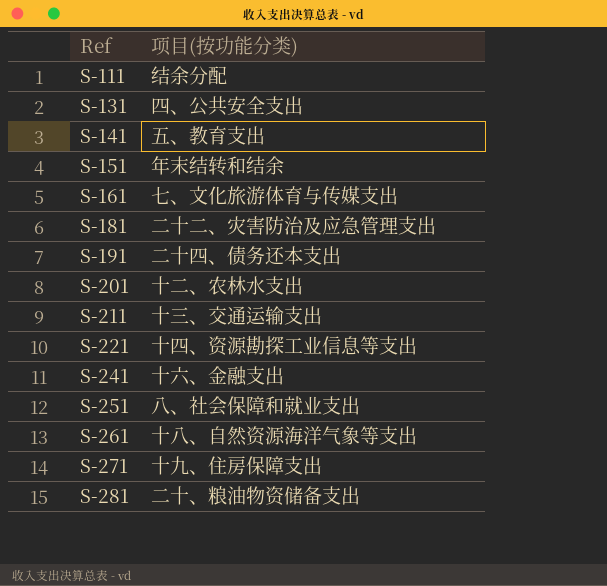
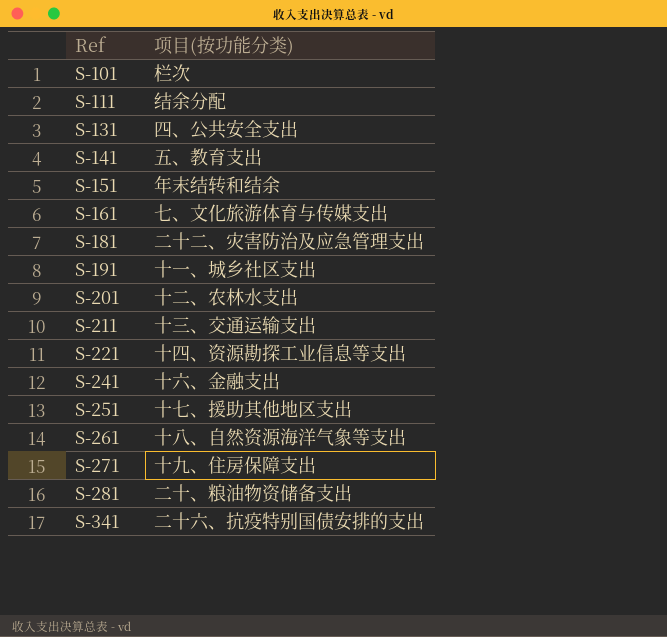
row S-101: none -> 栏次
S-191 | 项目(按功能分类): 二十四、债务还本支出 -> 十一、城乡社区支出
S-251 | 项目(按功能分类): 八、社会保障和就业支出 -> 十七、援助其他地区支出
row S-341: none -> 二十六、抗疫特别国债安排的支出

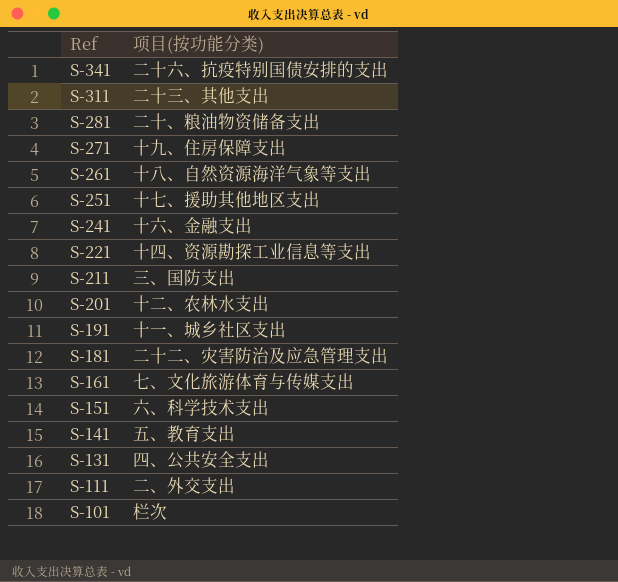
row order: Ref ascending -> Ref descending
row S-311: none -> 二十三、其他支出
S-211 | 项目(按功能分类): 十三、交通运输支出 -> 三、国防支出
S-151 | 项目(按功能分类): 年末结转和结余 -> 六、科学技术支出
S-111 | 项目(按功能分类): 结余分配 -> 二、外交支出

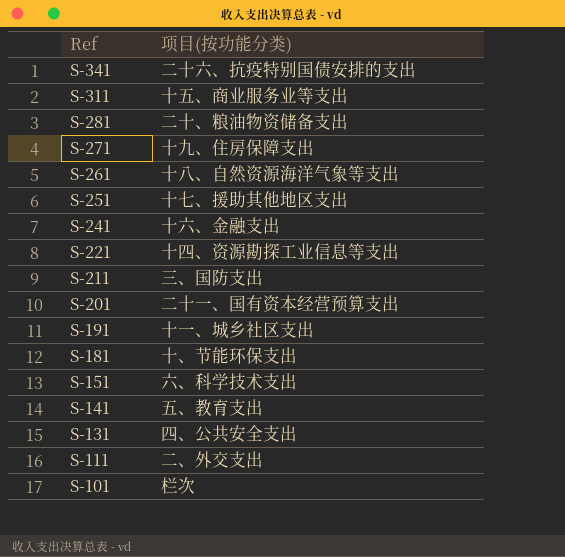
row S-161: 七、文化旅游体育与传媒支出 -> none
S-311 | 项目(按功能分类): 二十三、其他支出 -> 十五、商业服务业等支出
S-201 | 项目(按功能分类): 十二、农林水支出 -> 二十一、国有资本经营预算支出
S-181 | 项目(按功能分类): 二十二、灾害防治及应急管理支出 -> 十、节能环保支出

